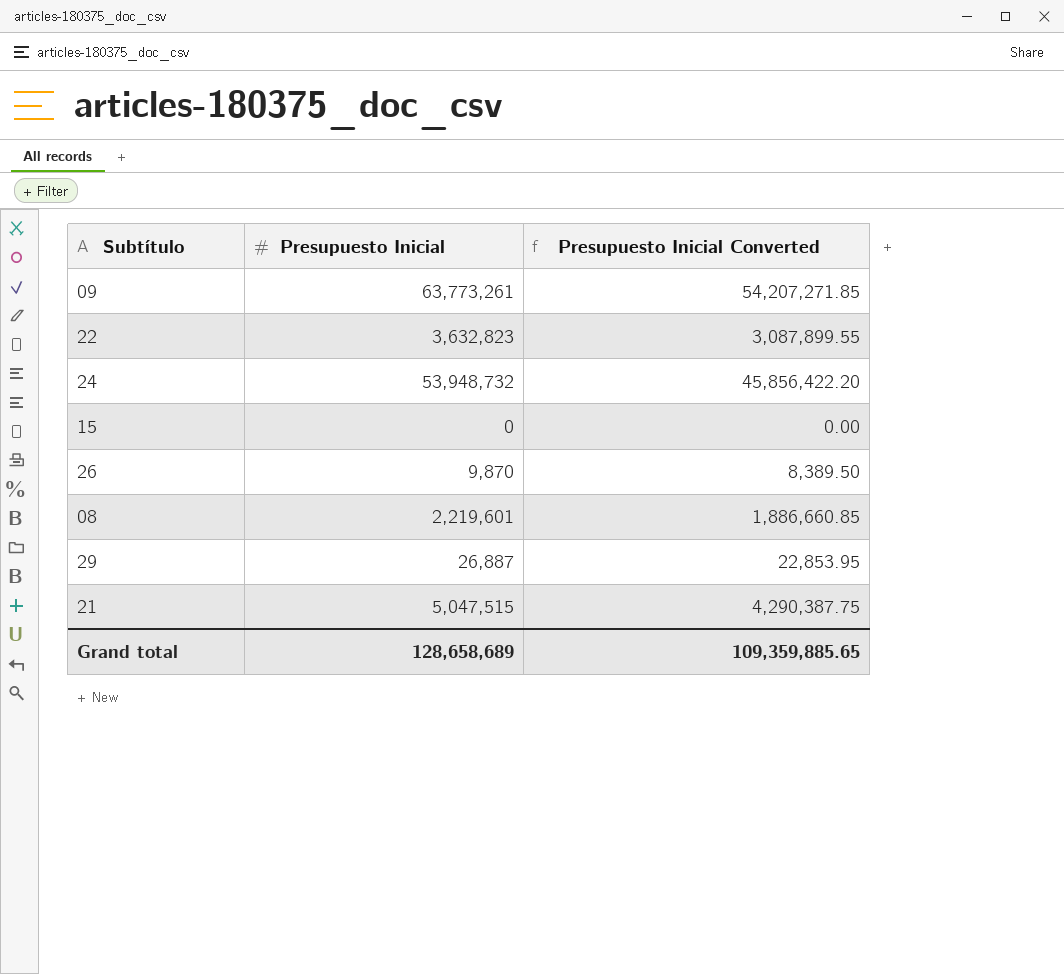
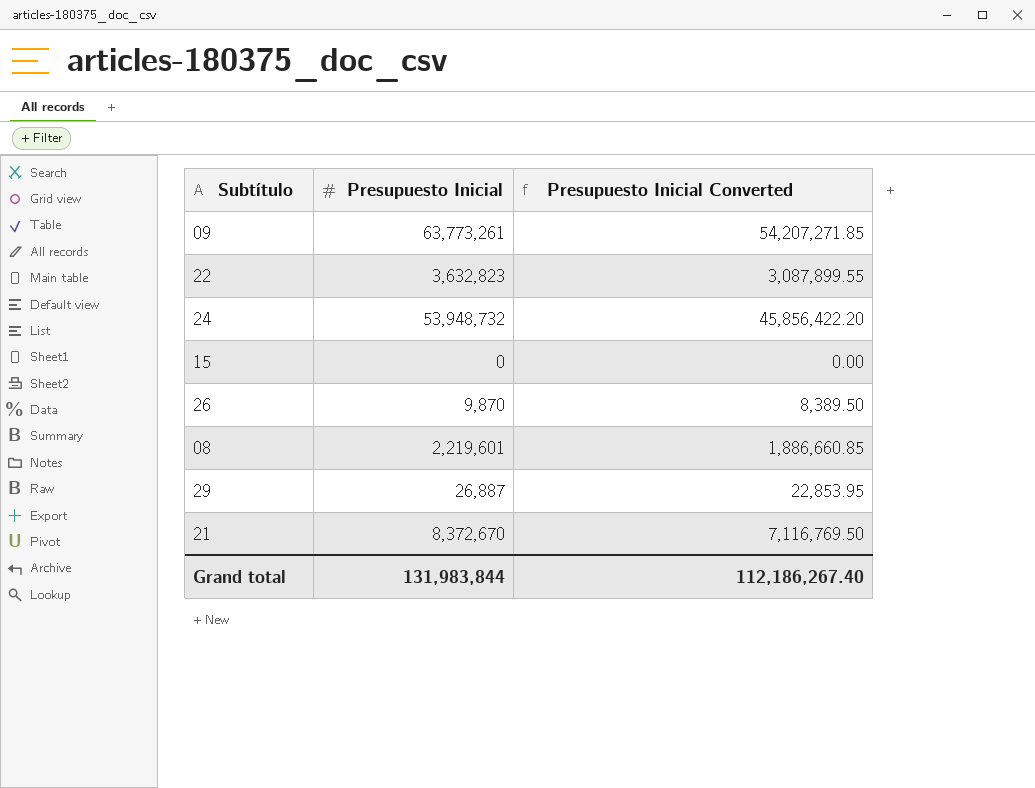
21 | Presupuesto Inicial: 5,047,515 -> 8,372,670
21 | Presupuesto Inicial Converted: 4,290,387.75 -> 7,116,769.50
Grand total | Presupuesto Inicial: 128,658,689 -> 131,983,844
Grand total | Presupuesto Inicial Converted: 109,359,885.65 -> 112,186,267.40

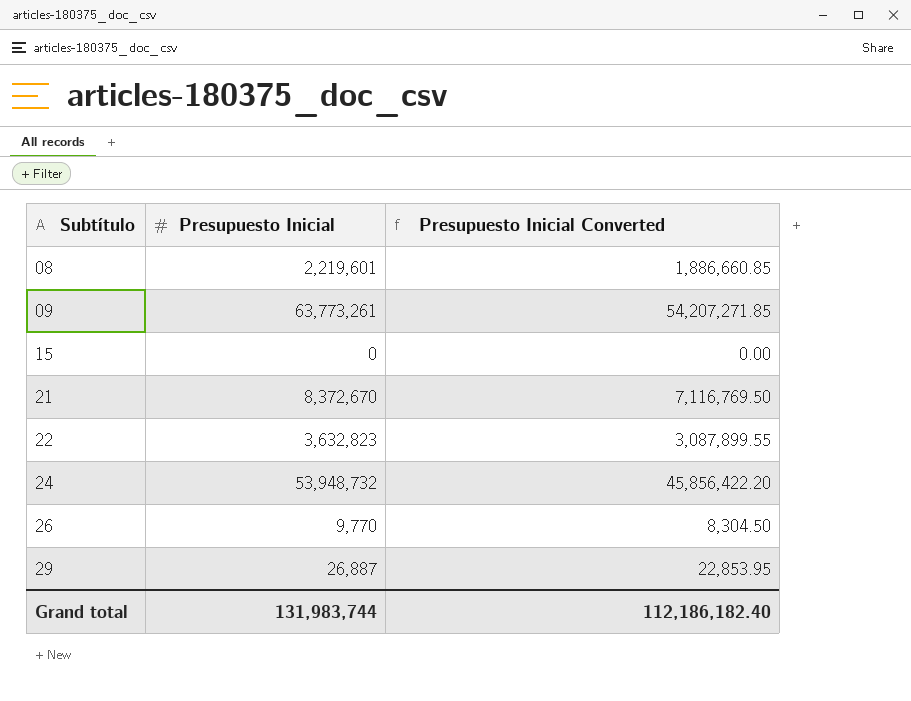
row order: none -> Subtítulo ascending
26 | Presupuesto Inicial: 9,870 -> 9,770
26 | Presupuesto Inicial Converted: 8,389.50 -> 8,304.50
Grand total | Presupuesto Inicial: 131,983,844 -> 131,983,744
Grand total | Presupuesto Inicial Converted: 112,186,267.40 -> 112,186,182.40

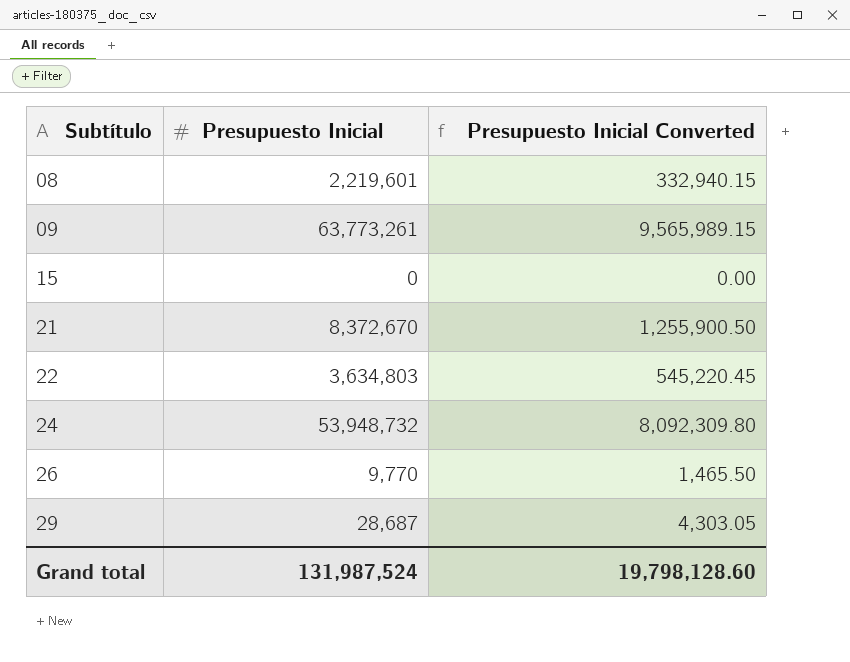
column Presupuesto Inicial Converted | formula: [Presupuesto Inicial] * 0.85 -> [Presupuesto Inicial] * 0.15
22 | Presupuesto Inicial: 3,632,823 -> 3,634,803
29 | Presupuesto Inicial: 26,887 -> 28,687
Grand total | Presupuesto Inicial: 131,983,744 -> 131,987,524
Grand total | Presupuesto Inicial Converted: 112,186,182.40 -> 19,798,128.60

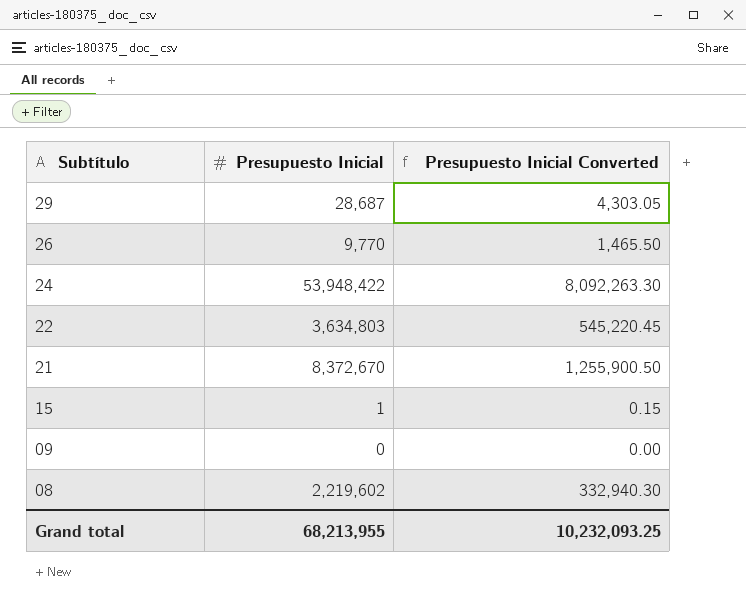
row order: Subtítulo ascending -> Subtítulo descending
24 | Presupuesto Inicial: 53,948,732 -> 53,948,422
24 | Presupuesto Inicial Converted: 8,092,309.80 -> 8,092,263.30
15 | Presupuesto Inicial: 0 -> 1
15 | Presupuesto Inicial Converted: 0.00 -> 0.15
09 | Presupuesto Inicial: 63,773,261 -> 0
09 | Presupuesto Inicial Converted: 9,565,989.15 -> 0.00
08 | Presupuesto Inicial: 2,219,601 -> 2,219,602
08 | Presupuesto Inicial Converted: 332,940.15 -> 332,940.30
Grand total | Presupuesto Inicial: 131,987,524 -> 68,213,955
Grand total | Presupuesto Inicial Converted: 19,798,128.60 -> 10,232,093.25

